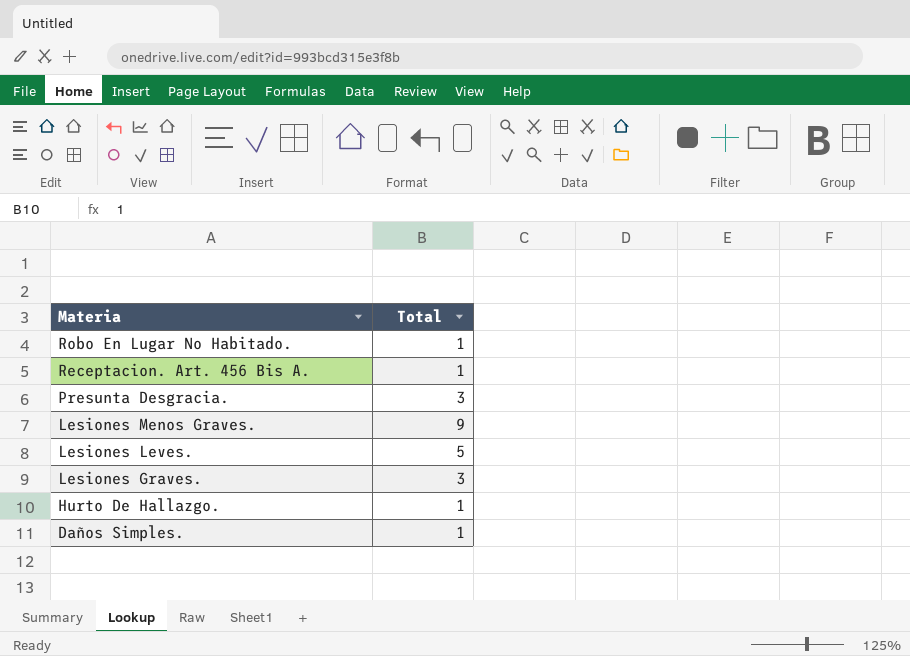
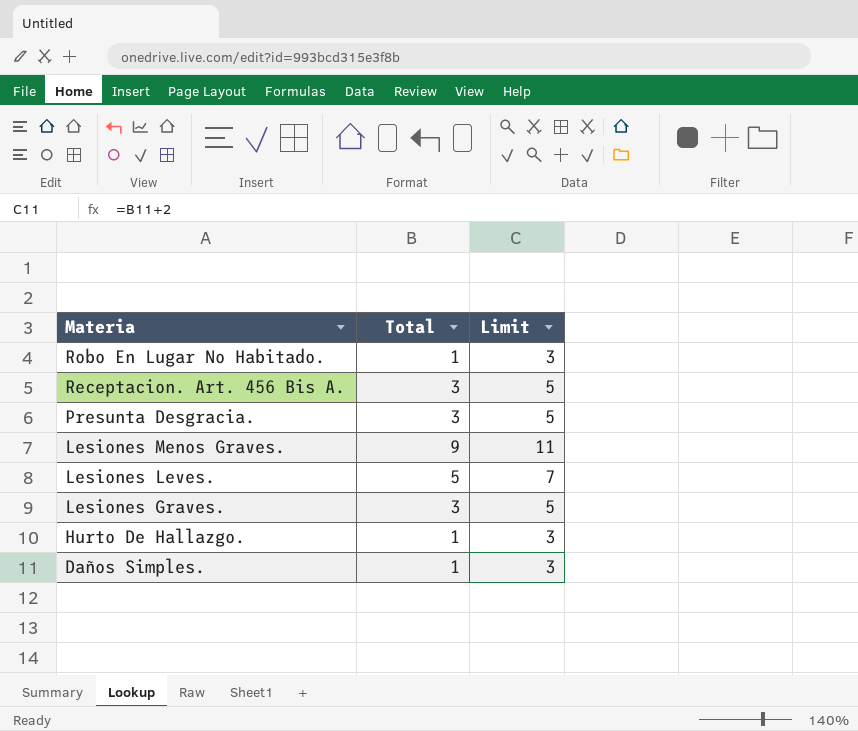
column Limit | formula: none -> [Total] + 2
Receptacion. Art. 456 Bis A. | Total: 1 -> 3

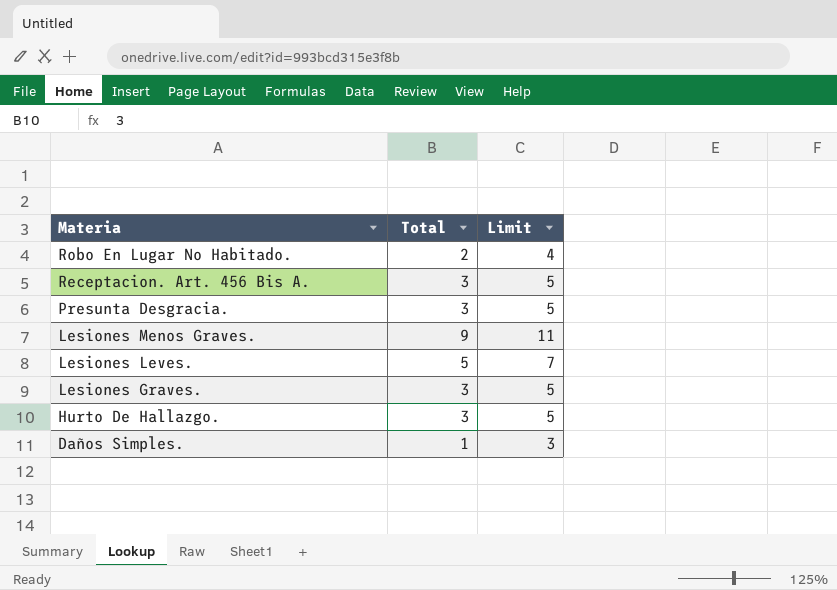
Robo En Lugar No Habitado. | Total: 1 -> 2
Robo En Lugar No Habitado. | Limit: 3 -> 4
Hurto De Hallazgo. | Total: 1 -> 3
Hurto De Hallazgo. | Limit: 3 -> 5

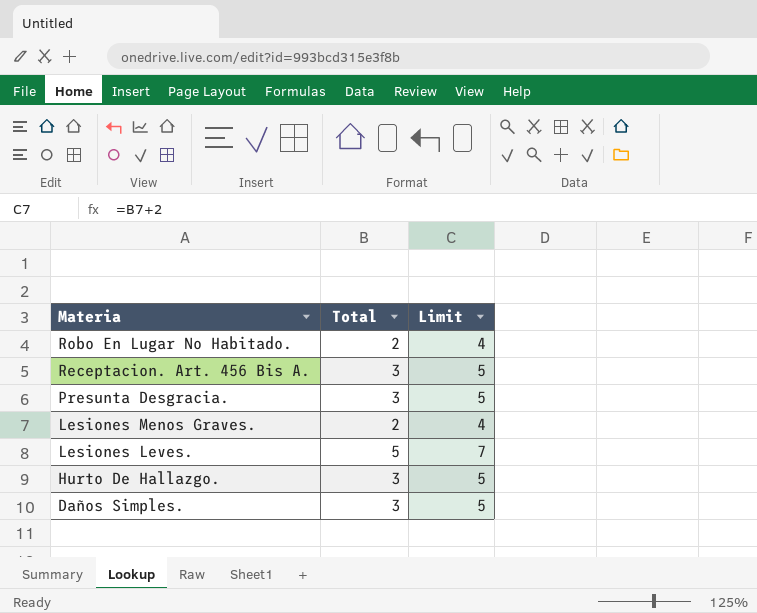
row Lesiones Graves.: 3 | 5 -> none
Lesiones Menos Graves. | Total: 9 -> 2
Lesiones Menos Graves. | Limit: 11 -> 4
Daños Simples. | Total: 1 -> 3
Daños Simples. | Limit: 3 -> 5

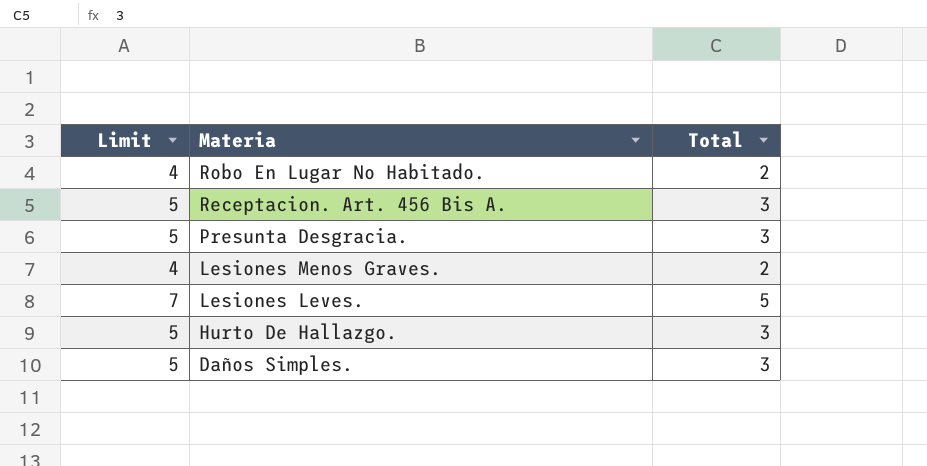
column Limit | position: 3 -> 1

